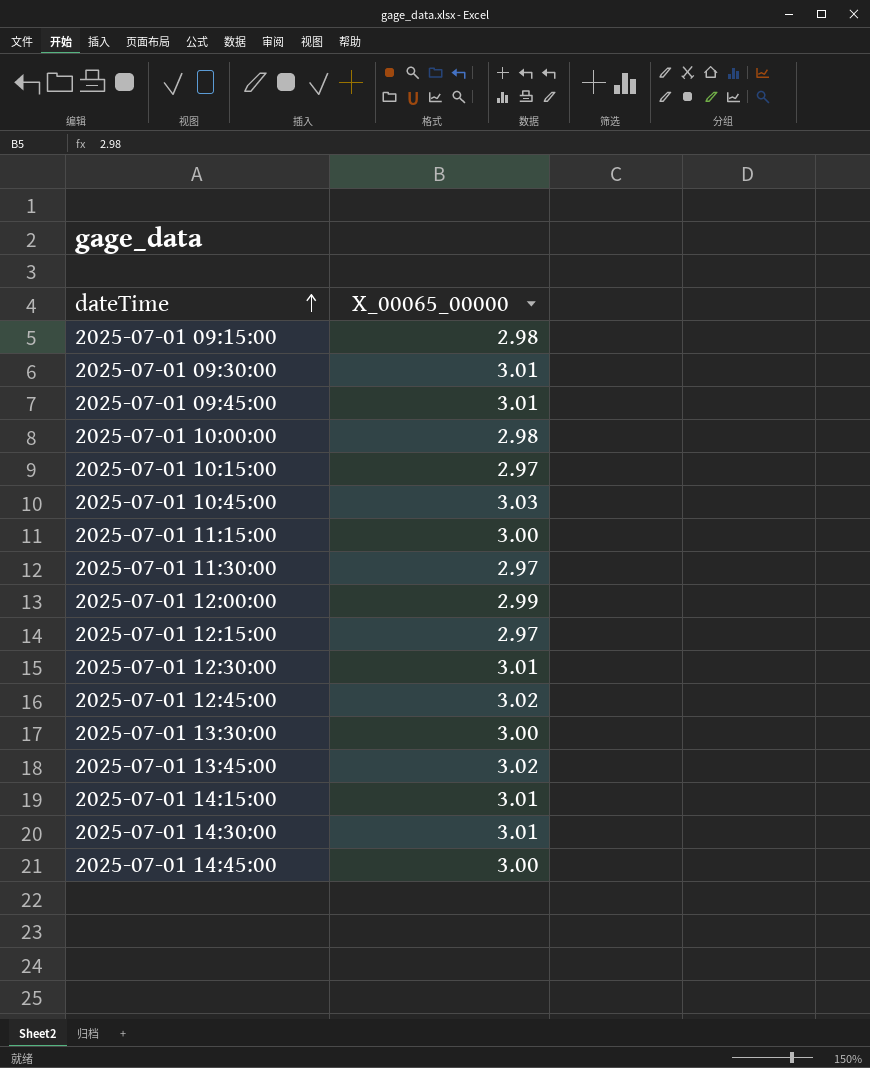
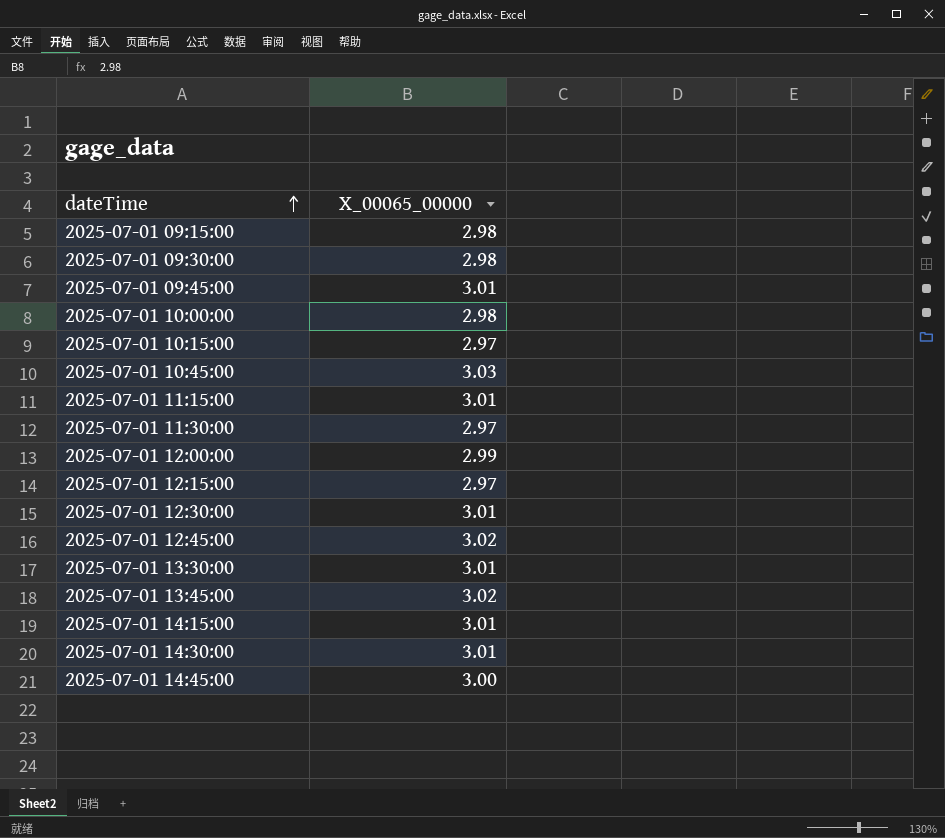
2025-07-01 09:30:00 | X_00065_00000: 3.01 -> 2.98
2025-07-01 11:15:00 | X_00065_00000: 3.00 -> 3.01
2025-07-01 13:30:00 | X_00065_00000: 3.00 -> 3.01

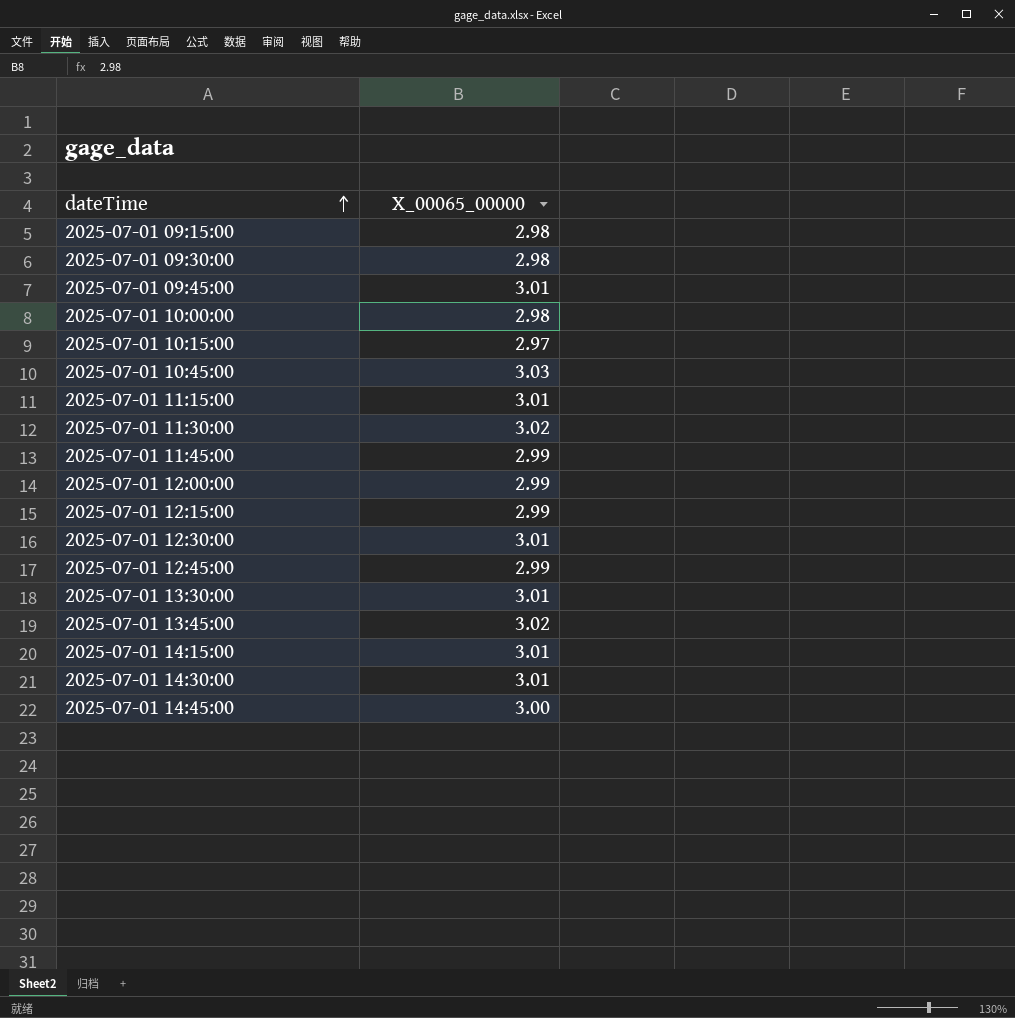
2025-07-01 11:30:00 | X_00065_00000: 2.97 -> 3.02
row 2025-07-01 11:45:00: none -> 2.99
2025-07-01 12:15:00 | X_00065_00000: 2.97 -> 2.99
2025-07-01 12:45:00 | X_00065_00000: 3.02 -> 2.99

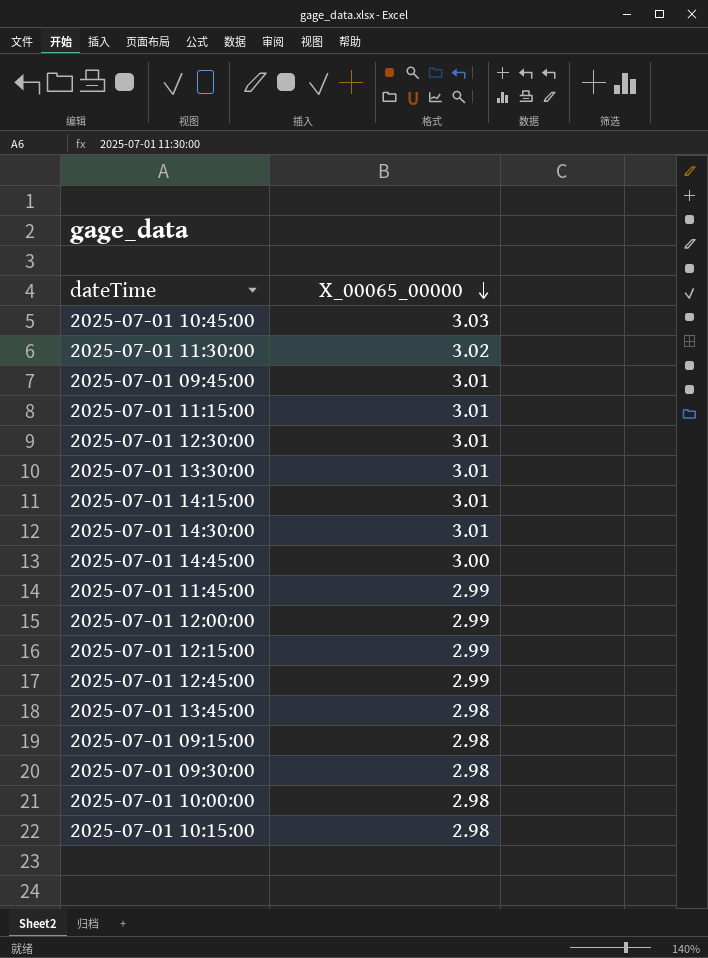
row order: dateTime ascending -> X_00065_00000 descending
2025-07-01 13:45:00 | X_00065_00000: 3.02 -> 2.98
2025-07-01 10:15:00 | X_00065_00000: 2.97 -> 2.98

